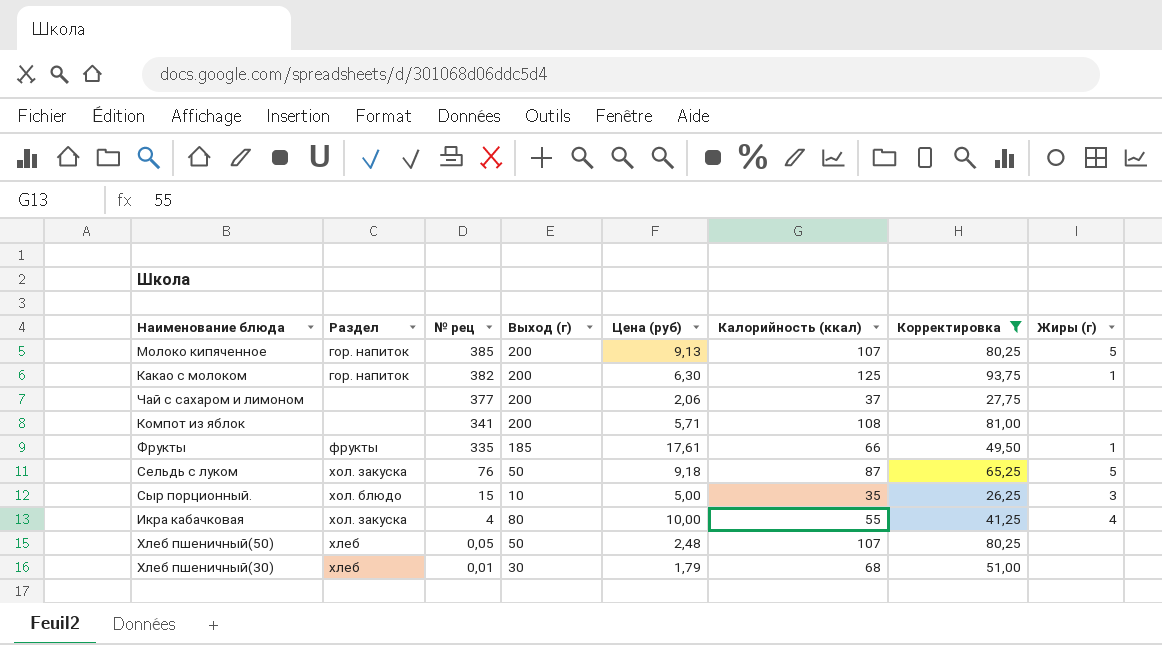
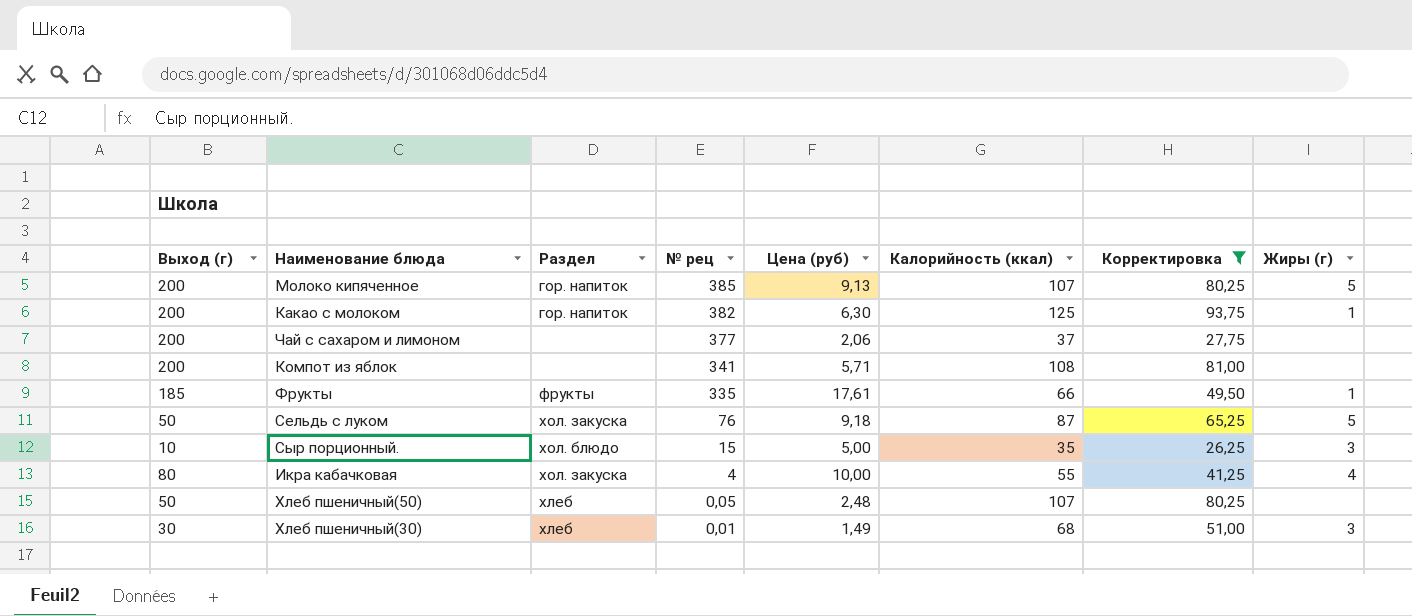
column Выход (г) | position: 4 -> 1
Хлеб пшеничный(30) | Цена (руб): 1,79 -> 1,49
Хлеб пшеничный(30) | Жиры (г): none -> 3

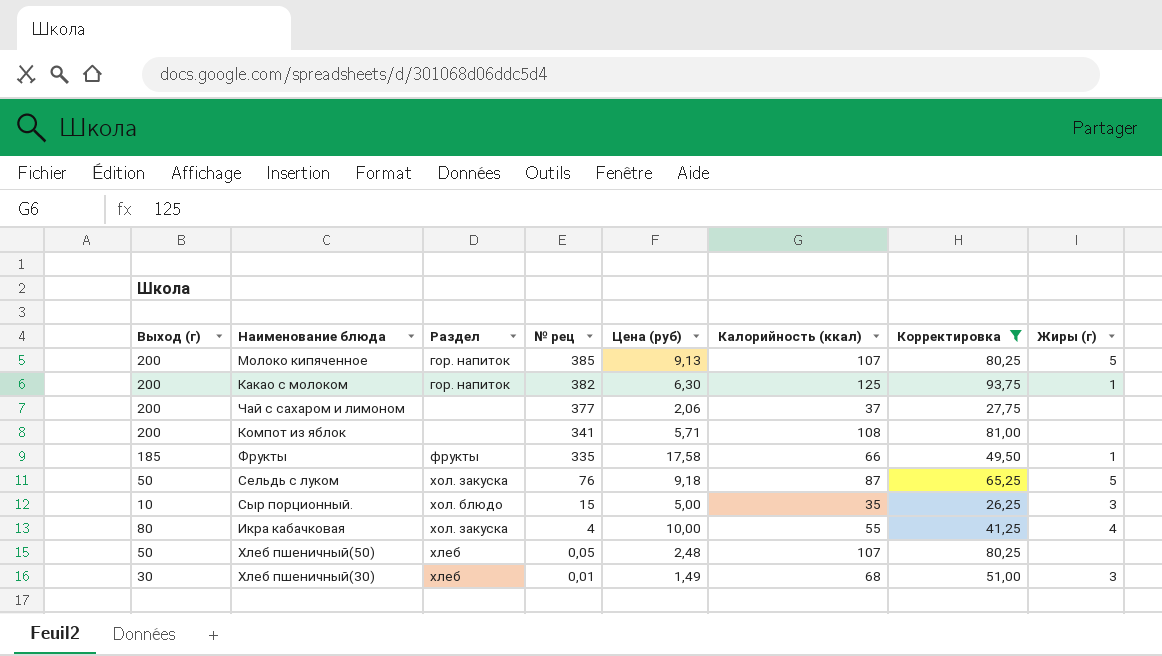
Фрукты | Цена (руб): 17,61 -> 17,58

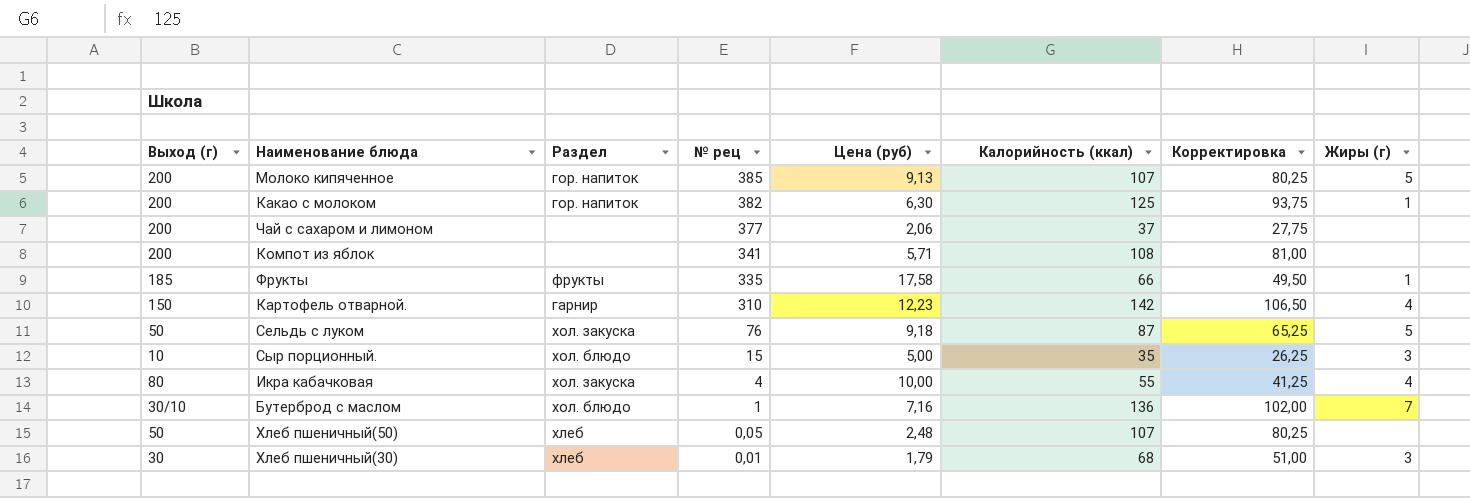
filter: Корректировка <= 93,75 -> none
Хлеб пшеничный(30) | Цена (руб): 1,49 -> 1,79

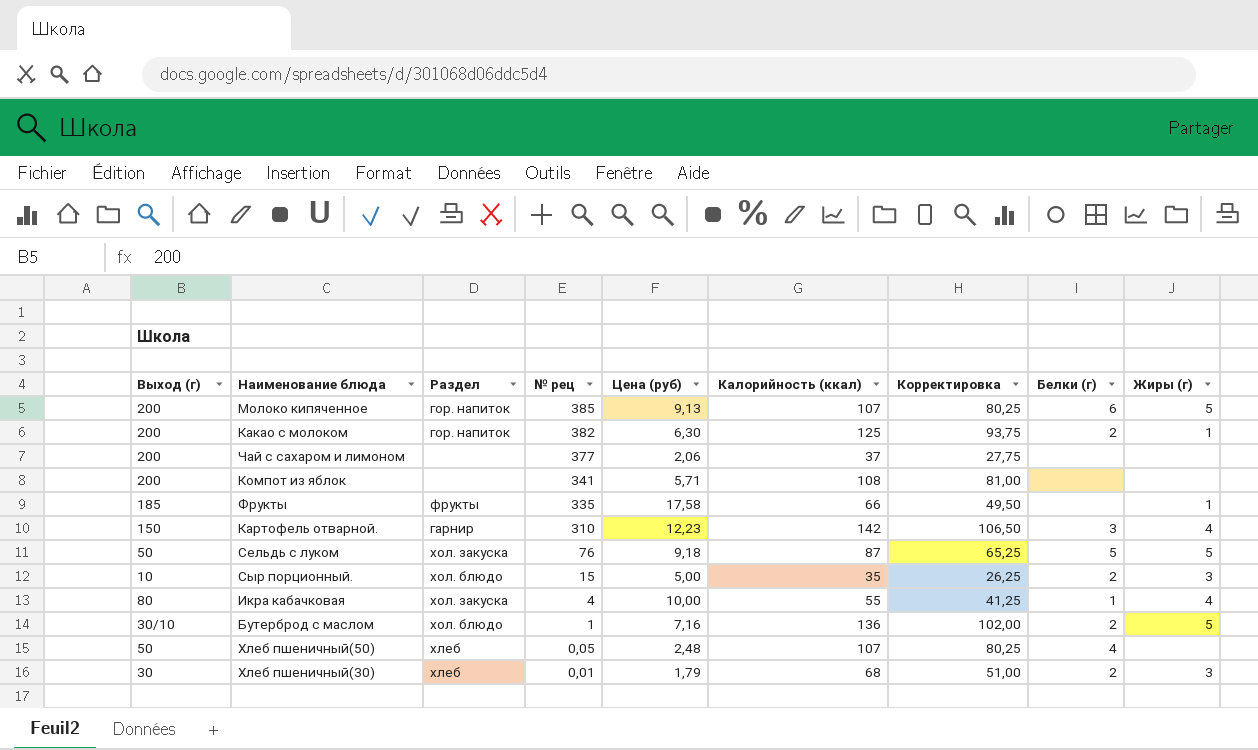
column Белки (г) | position: none -> 8
Бутерброд с маслом | Жиры (г): 7 -> 5

